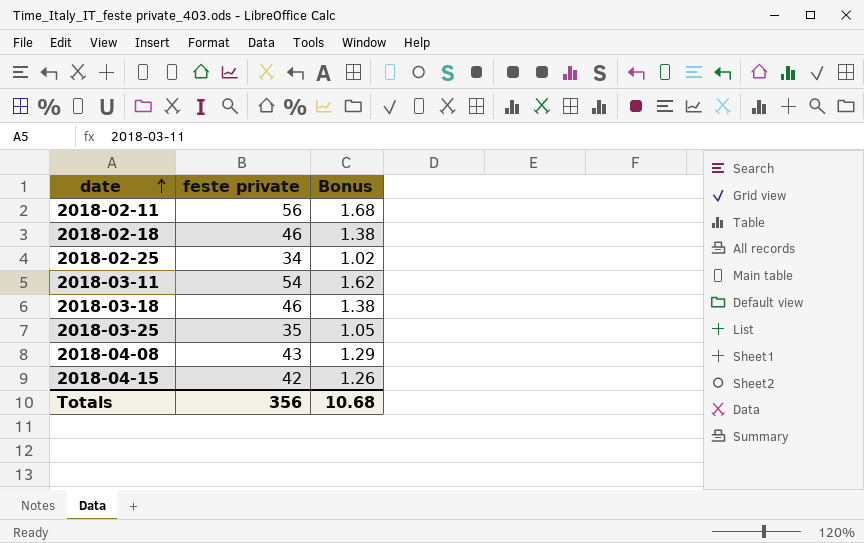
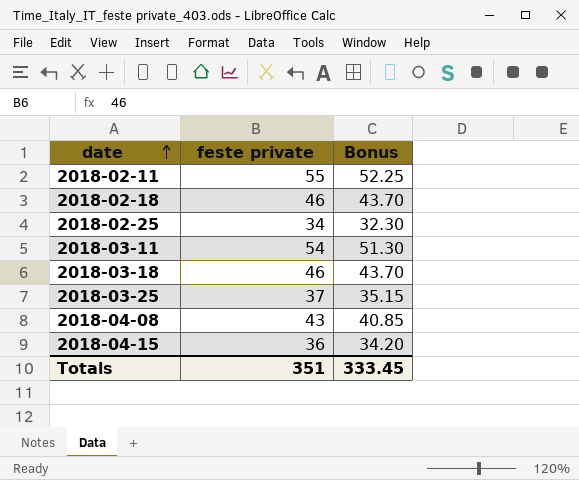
column Bonus | formula: [feste private] * 0.03 -> [feste private] * 0.95
2018-02-11 | feste private: 56 -> 55
2018-03-25 | feste private: 35 -> 37
2018-04-15 | feste private: 42 -> 36
Totals | feste private: 356 -> 351
Totals | Bonus: 10.68 -> 333.45

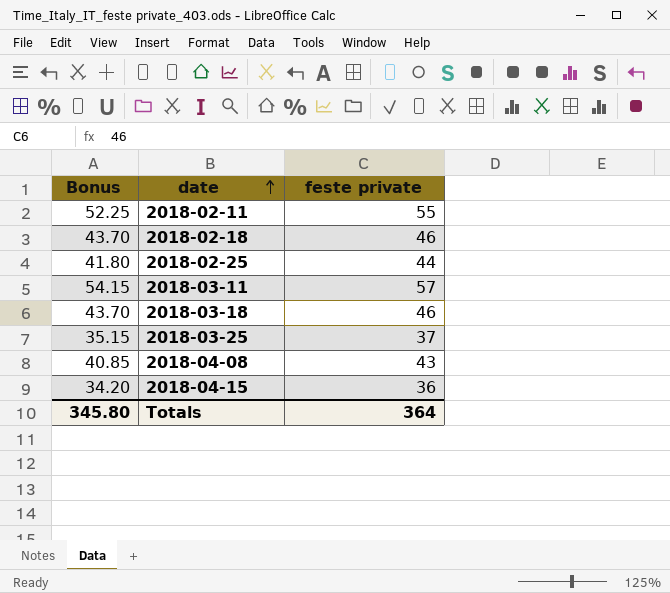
column Bonus | position: 3 -> 1
2018-02-25 | Bonus: 32.30 -> 41.80
2018-02-25 | feste private: 34 -> 44
2018-03-11 | Bonus: 51.30 -> 54.15
2018-03-11 | feste private: 54 -> 57
Totals | Bonus: 333.45 -> 345.80
Totals | feste private: 351 -> 364

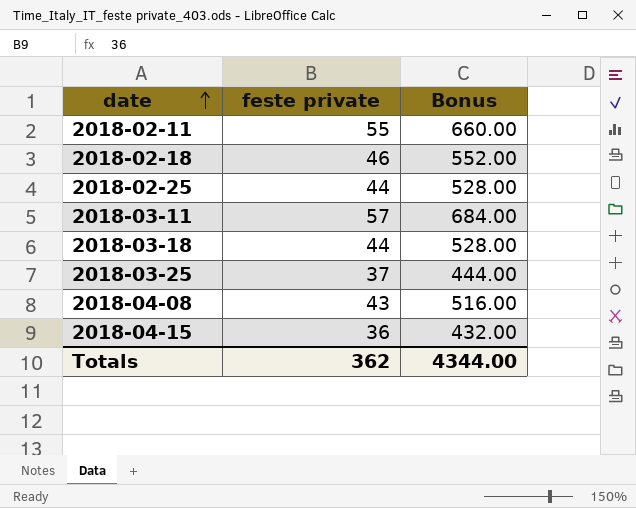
column Bonus | formula: [feste private] * 0.95 -> [feste private] * 12
column Bonus | position: 1 -> 3
2018-03-18 | feste private: 46 -> 44
Totals | feste private: 364 -> 362
Totals | Bonus: 345.80 -> 4344.00

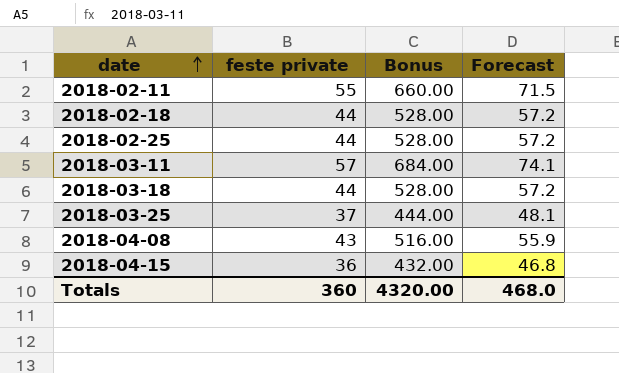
column Forecast | formula: none -> [feste private] * 1.3
2018-02-18 | feste private: 46 -> 44
2018-02-18 | Bonus: 552.00 -> 528.00
Totals | feste private: 362 -> 360
Totals | Bonus: 4344.00 -> 4320.00

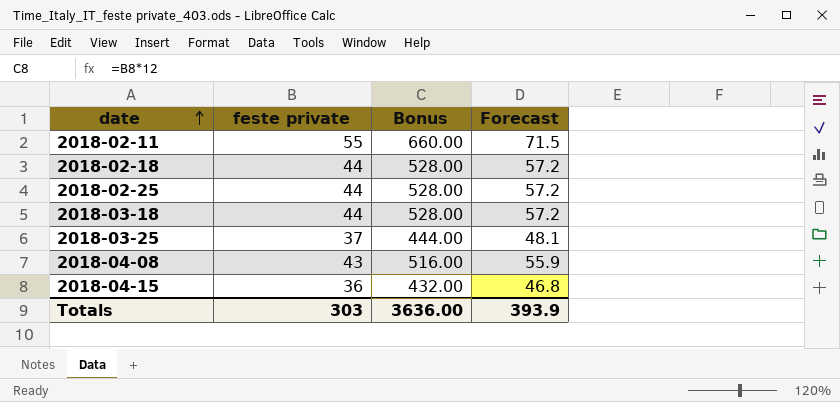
row 2018-03-11: 57 | 684.00 | 74.1 -> none
Totals | feste private: 360 -> 303
Totals | Bonus: 4320.00 -> 3636.00
Totals | Forecast: 468.0 -> 393.9

